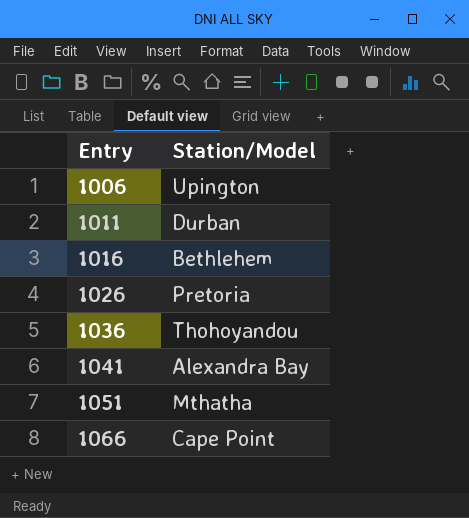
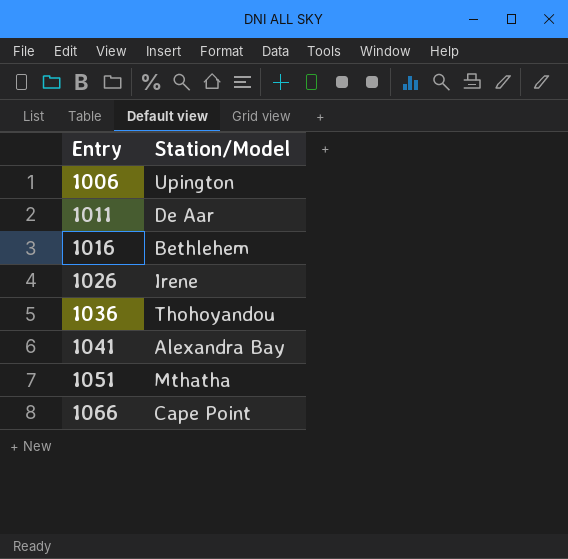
1011 | Station/Model: Durban -> De Aar
1026 | Station/Model: Pretoria -> Irene

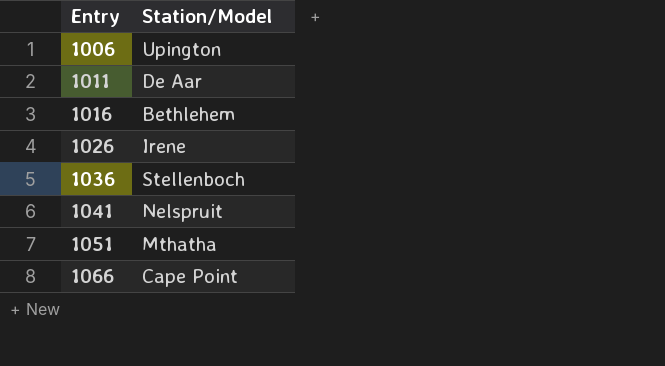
1036 | Station/Model: Thohoyandou -> Stellenboch
1041 | Station/Model: Alexandra Bay -> Nelspruit

